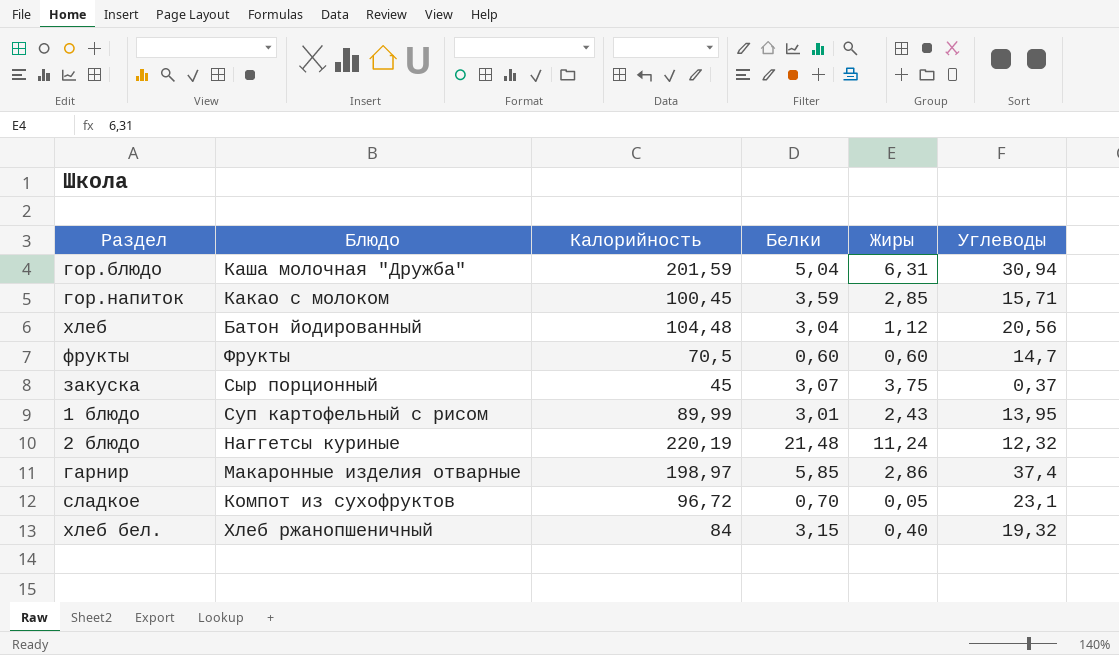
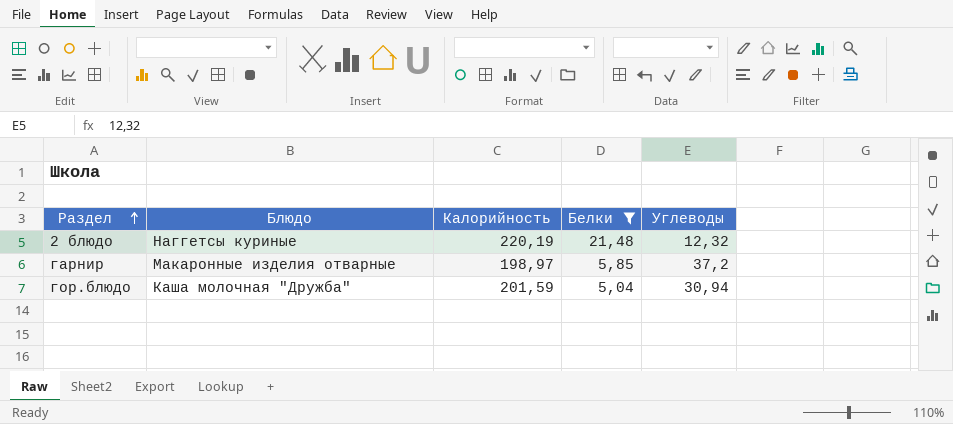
filter: none -> Белки >= 5,04
row order: none -> Раздел ascending
column Жиры | position: 5 -> none
гарнир | Углеводы: 37,4 -> 37,2

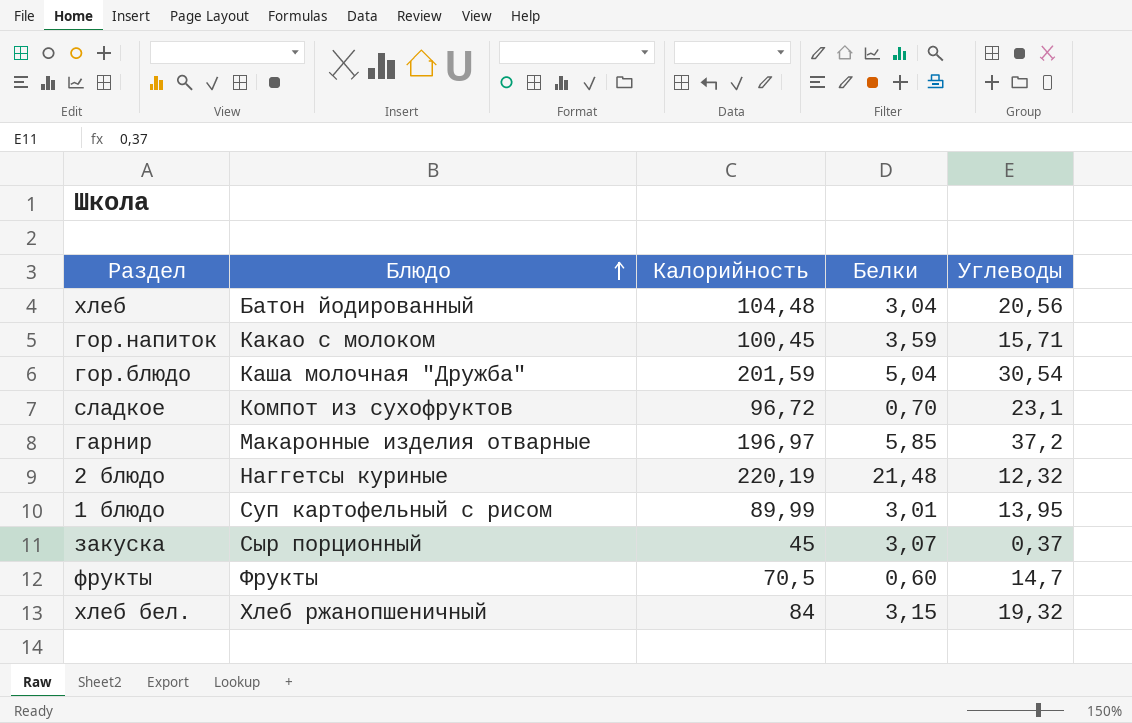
filter: Белки >= 5,04 -> none
row order: Раздел ascending -> Блюдо ascending
гор.блюдо | Углеводы: 30,94 -> 30,54
гарнир | Калорийность: 198,97 -> 196,97

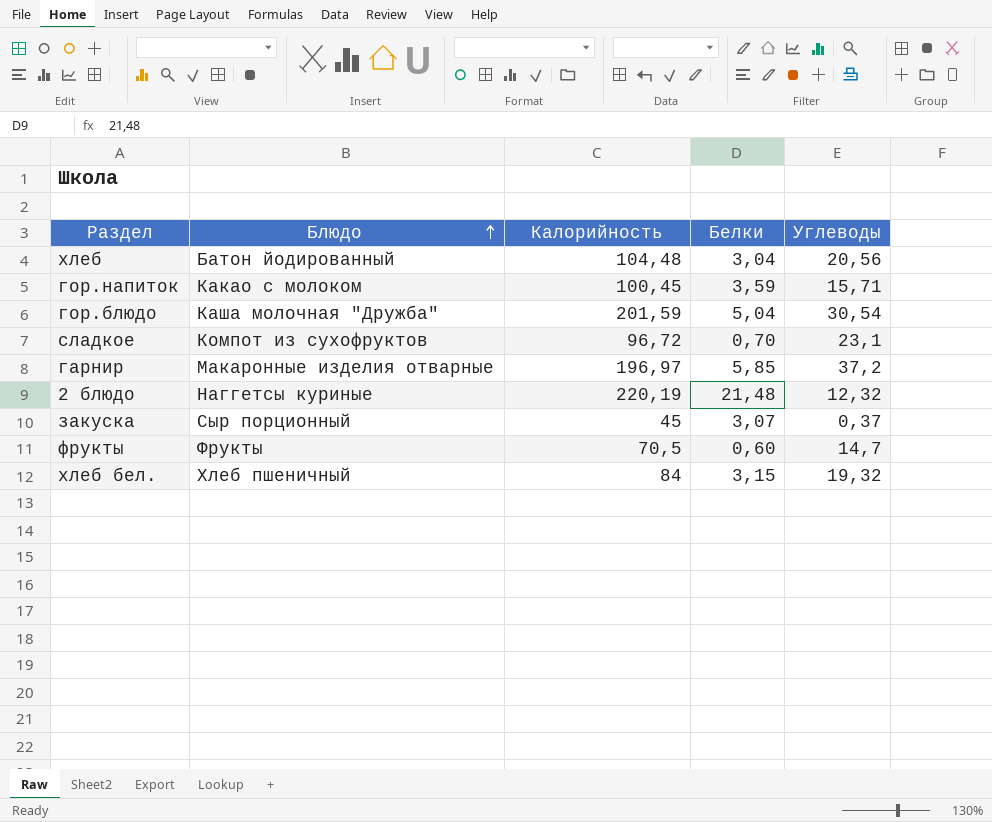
row 1 блюдо: Суп картофельный с рисом | 89,99 | 3,01 | 13,95 -> none
хлеб бел. | Блюдо: Хлеб ржанопшеничный -> Хлеб пшеничный

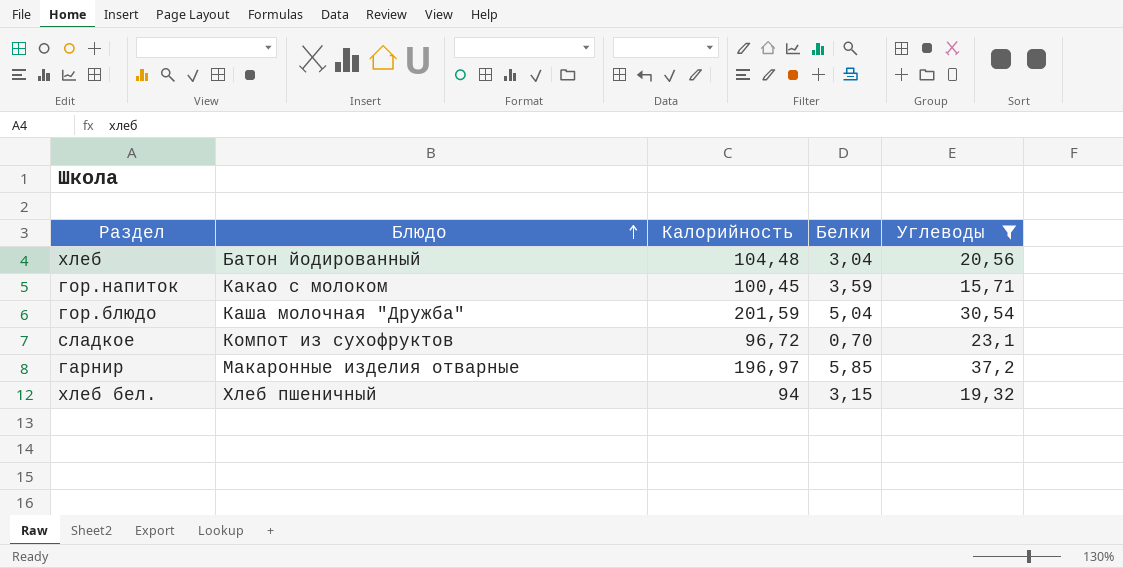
filter: none -> Углеводы >= 15,71
хлеб бел. | Калорийность: 84 -> 94

